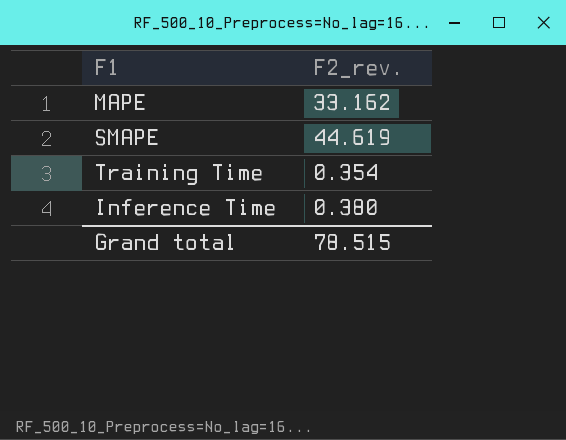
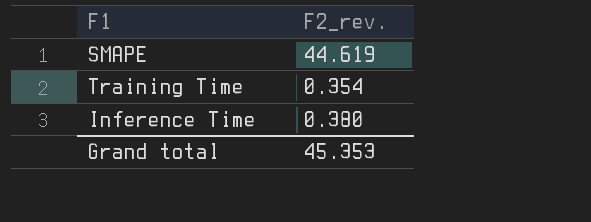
row MAPE: 33.162 -> none
Grand total | F2_rev.: 78.515 -> 45.353

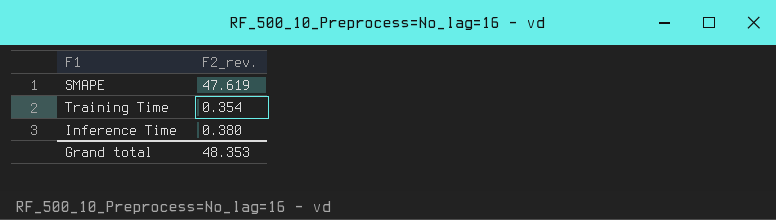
SMAPE | F2_rev.: 44.619 -> 47.619
Grand total | F2_rev.: 45.353 -> 48.353

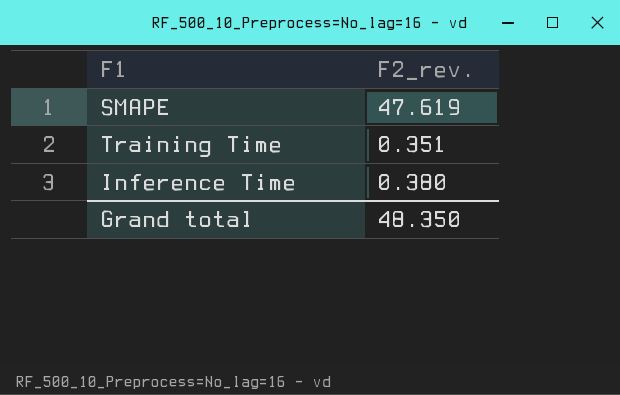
Training Time | F2_rev.: 0.354 -> 0.351
Grand total | F2_rev.: 48.353 -> 48.350

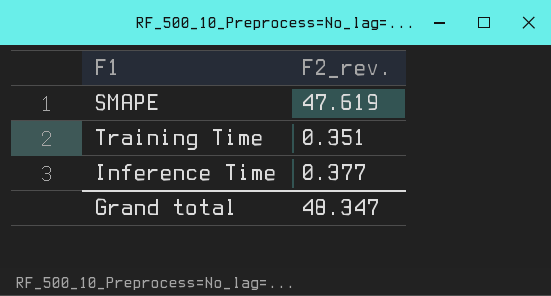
Inference Time | F2_rev.: 0.380 -> 0.377
Grand total | F2_rev.: 48.350 -> 48.347

